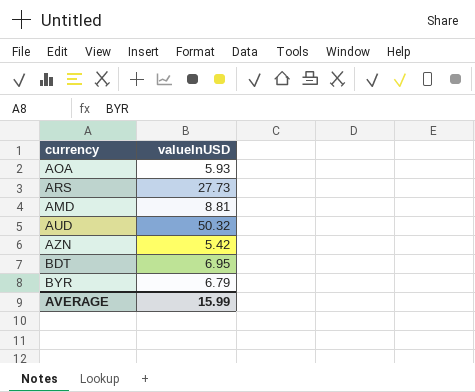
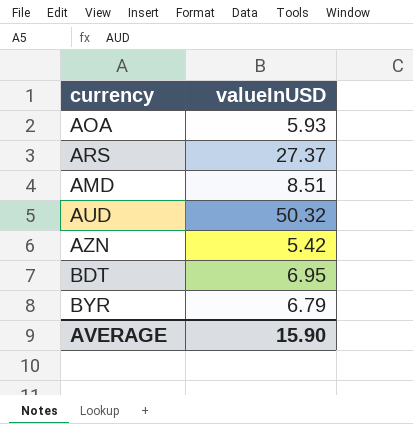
ARS | valueInUSD: 27.73 -> 27.37
AMD | valueInUSD: 8.81 -> 8.51
AVERAGE | valueInUSD: 15.99 -> 15.90

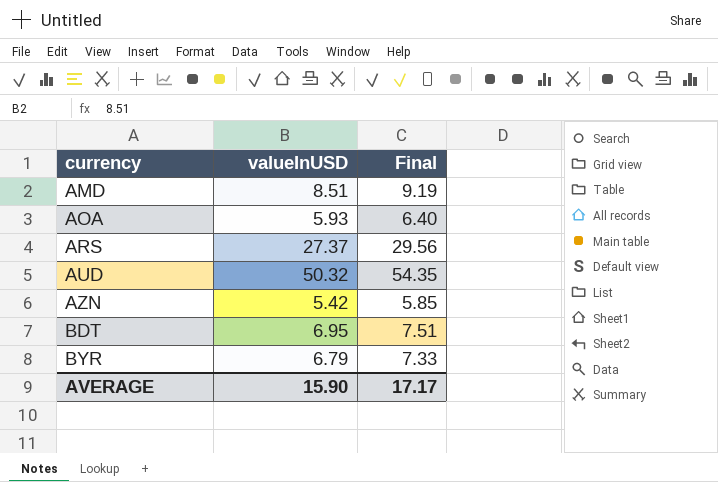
row order: none -> currency ascending
column Final | formula: none -> [valueInUSD] * 1.08

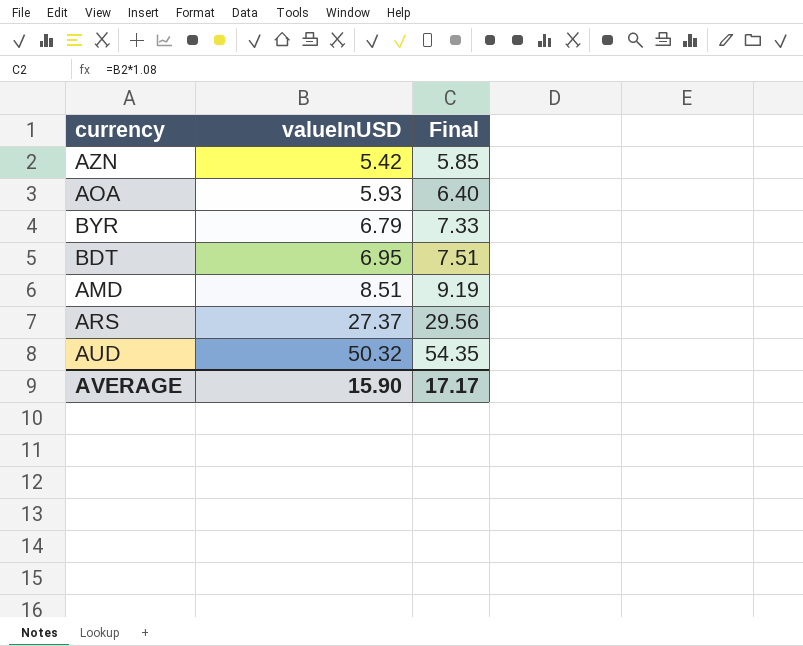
row order: currency ascending -> valueInUSD ascending

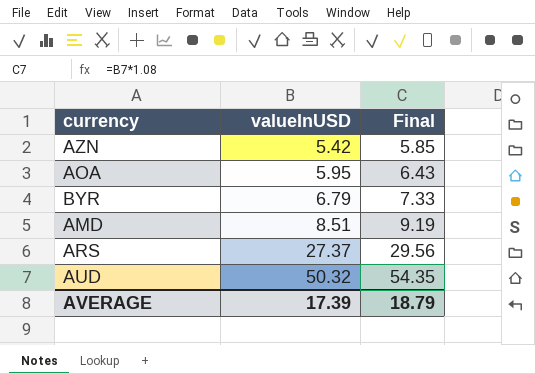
row BDT: 6.95 | 7.51 -> none
AOA | valueInUSD: 5.93 -> 5.95
AOA | Final: 6.40 -> 6.43
AVERAGE | valueInUSD: 15.90 -> 17.39
AVERAGE | Final: 17.17 -> 18.79

